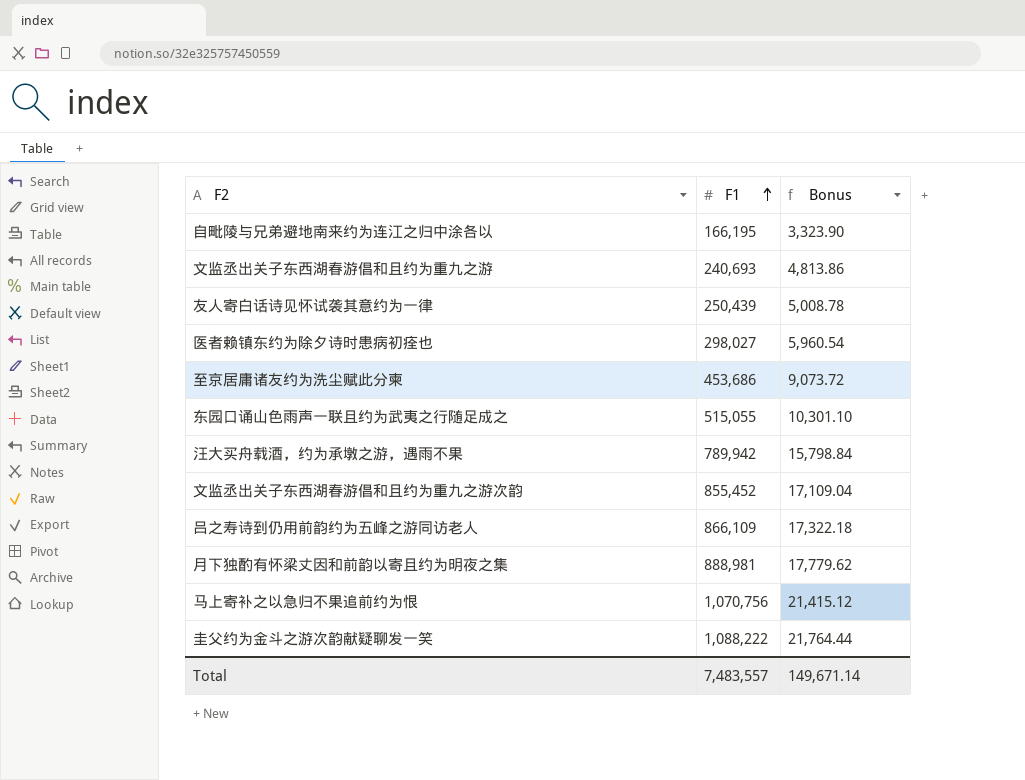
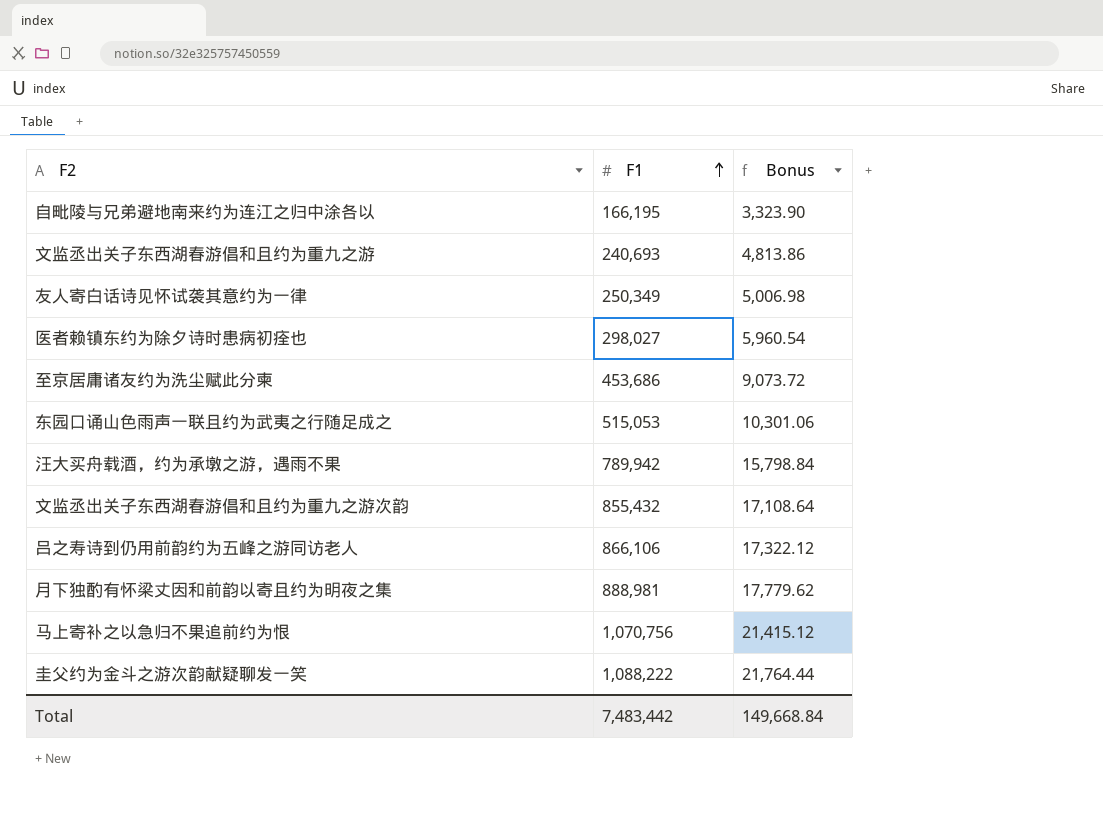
友人寄白话诗见怀试袭其意约为一律 | F1: 250,439 -> 250,349
友人寄白话诗见怀试袭其意约为一律 | Bonus: 5,008.78 -> 5,006.98
东园口诵山色雨声一联且约为武夷之行随足成之 | F1: 515,055 -> 515,053
东园口诵山色雨声一联且约为武夷之行随足成之 | Bonus: 10,301.10 -> 10,301.06
文监丞出关子东西湖春游倡和且约为重九之游次韵 | F1: 855,452 -> 855,432
文监丞出关子东西湖春游倡和且约为重九之游次韵 | Bonus: 17,109.04 -> 17,108.64
吕之寿诗到仍用前韵约为五峰之游同访老人 | F1: 866,109 -> 866,106
吕之寿诗到仍用前韵约为五峰之游同访老人 | Bonus: 17,322.18 -> 17,322.12
Total | F1: 7,483,557 -> 7,483,442
Total | Bonus: 149,671.14 -> 149,668.84

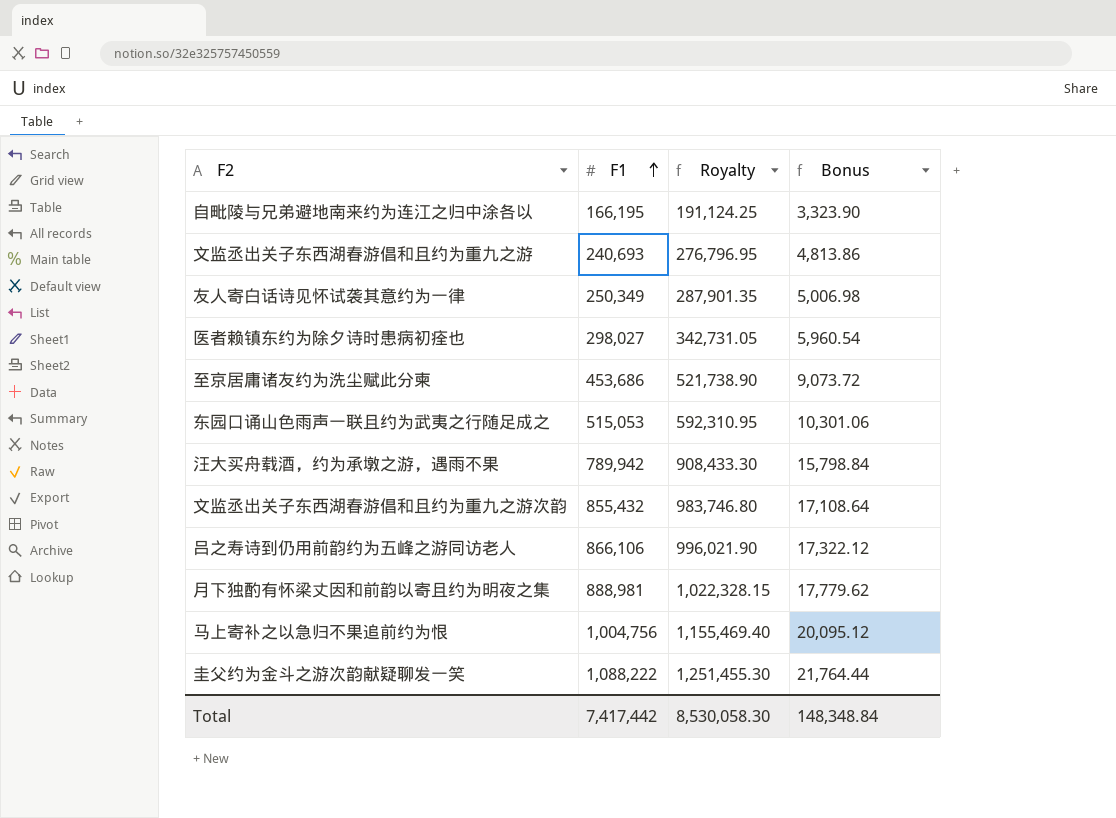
column Royalty | formula: none -> [F1] * 1.15
马上寄补之以急归不果追前约为恨 | F1: 1,070,756 -> 1,004,756
马上寄补之以急归不果追前约为恨 | Bonus: 21,415.12 -> 20,095.12
Total | F1: 7,483,442 -> 7,417,442
Total | Bonus: 149,668.84 -> 148,348.84

